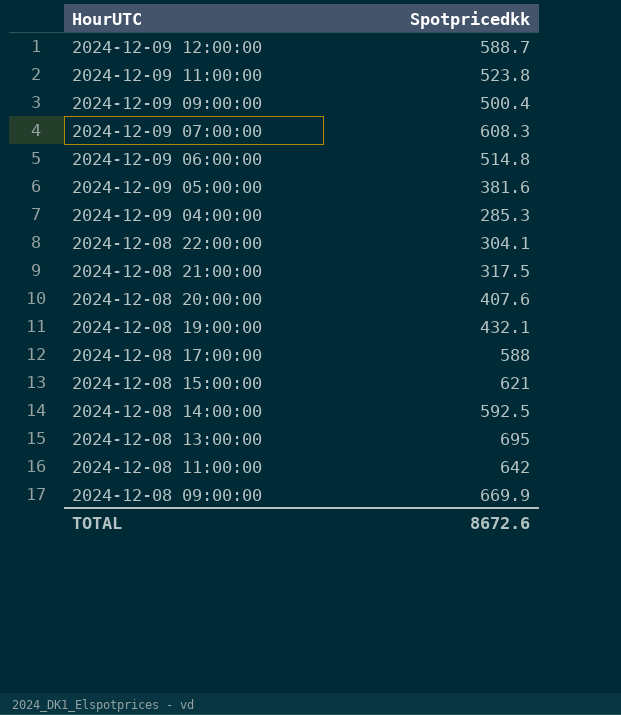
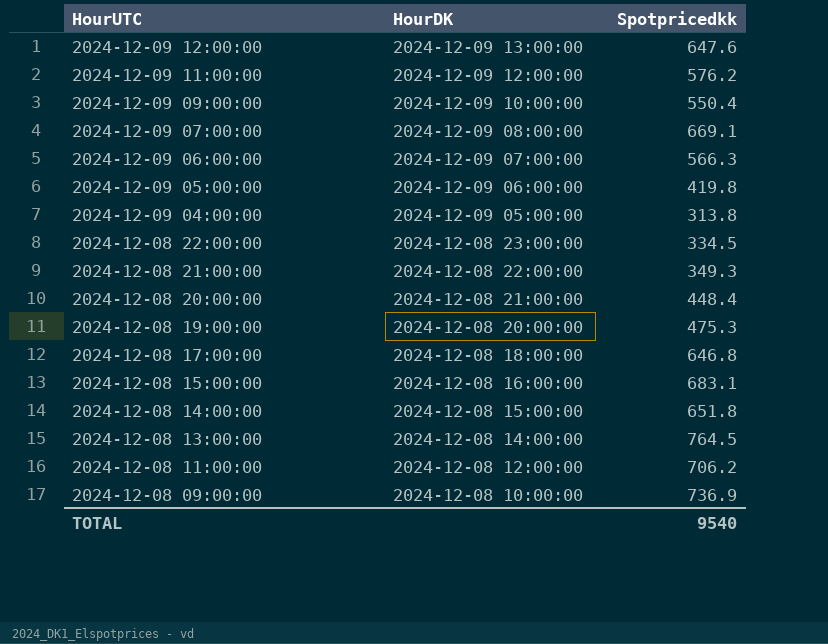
column HourDK | position: none -> 2
2024-12-09 12:00:00 | Spotpricedkk: 588.7 -> 647.6
2024-12-09 11:00:00 | Spotpricedkk: 523.8 -> 576.2
2024-12-09 09:00:00 | Spotpricedkk: 500.4 -> 550.4
2024-12-09 07:00:00 | Spotpricedkk: 608.3 -> 669.1
2024-12-09 06:00:00 | Spotpricedkk: 514.8 -> 566.3
2024-12-09 05:00:00 | Spotpricedkk: 381.6 -> 419.8
2024-12-09 04:00:00 | Spotpricedkk: 285.3 -> 313.8
2024-12-08 22:00:00 | Spotpricedkk: 304.1 -> 334.5
2024-12-08 21:00:00 | Spotpricedkk: 317.5 -> 349.3
2024-12-08 20:00:00 | Spotpricedkk: 407.6 -> 448.4
2024-12-08 19:00:00 | Spotpricedkk: 432.1 -> 475.3
2024-12-08 17:00:00 | Spotpricedkk: 588 -> 646.8
2024-12-08 15:00:00 | Spotpricedkk: 621 -> 683.1
2024-12-08 14:00:00 | Spotpricedkk: 592.5 -> 651.8
2024-12-08 13:00:00 | Spotpricedkk: 695 -> 764.5
2024-12-08 11:00:00 | Spotpricedkk: 642 -> 706.2
2024-12-08 09:00:00 | Spotpricedkk: 669.9 -> 736.9
TOTAL | Spotpricedkk: 8672.6 -> 9540

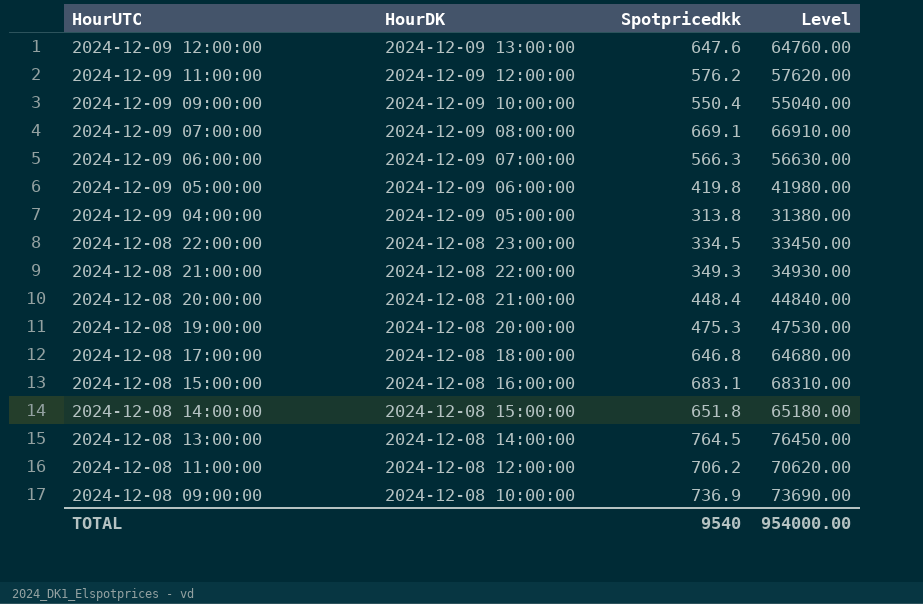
column Level | formula: none -> [Spotpricedkk] * 100

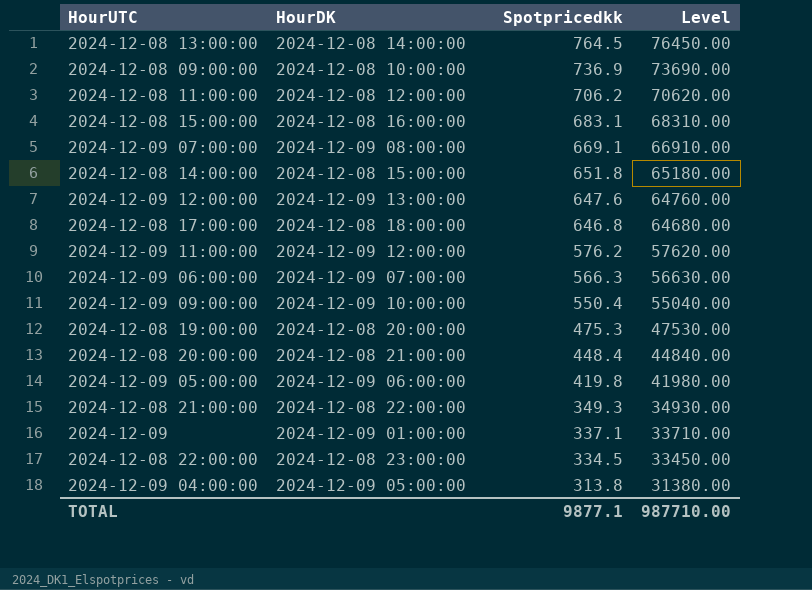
row order: HourUTC descending -> Spotpricedkk descending
row 2024-12-09: none -> 2024-12-09 01:00:00 | 337.1 | 33710.00
TOTAL | Spotpricedkk: 9540 -> 9877.1
TOTAL | Level: 954000.00 -> 987710.00

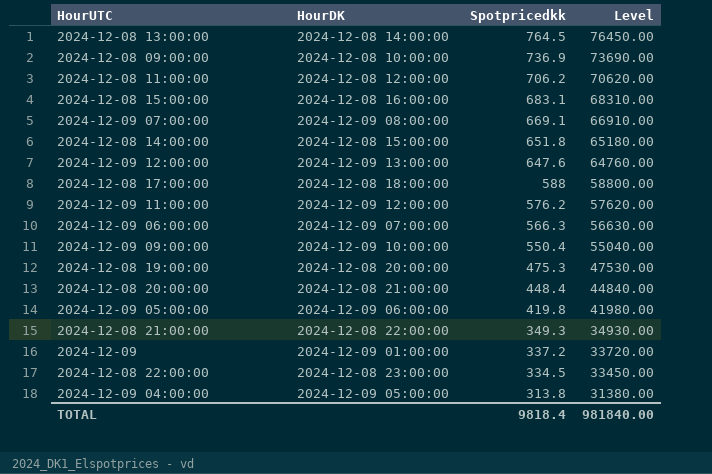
2024-12-08 17:00:00 | Spotpricedkk: 646.8 -> 588
2024-12-08 17:00:00 | Level: 64680.00 -> 58800.00
2024-12-09 | Spotpricedkk: 337.1 -> 337.2
2024-12-09 | Level: 33710.00 -> 33720.00
TOTAL | Spotpricedkk: 9877.1 -> 9818.4
TOTAL | Level: 987710.00 -> 981840.00

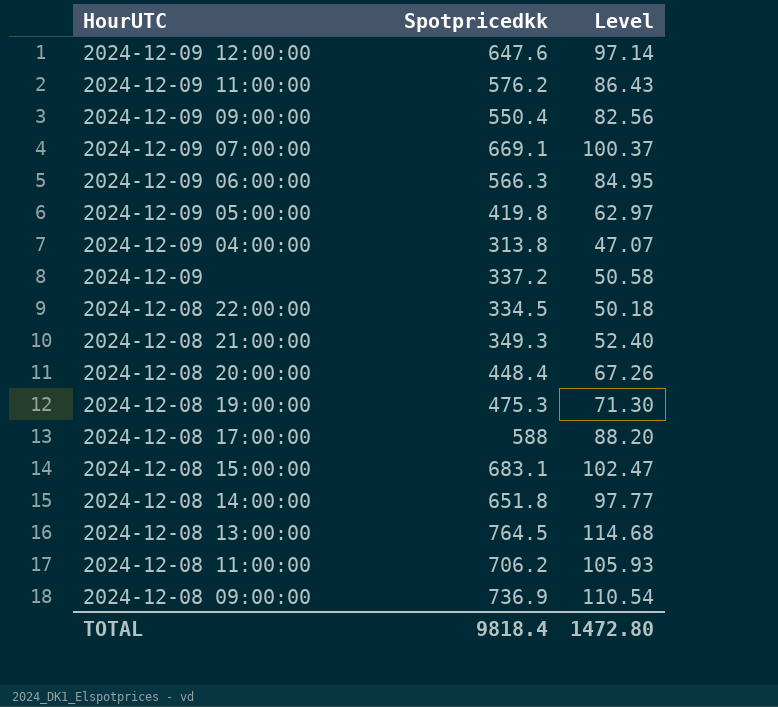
row order: Spotpricedkk descending -> HourUTC descending
column HourDK | position: 2 -> none
column Level | formula: [Spotpricedkk] * 100 -> [Spotpricedkk] * 0.15
TOTAL | Level: 981840.00 -> 1472.80

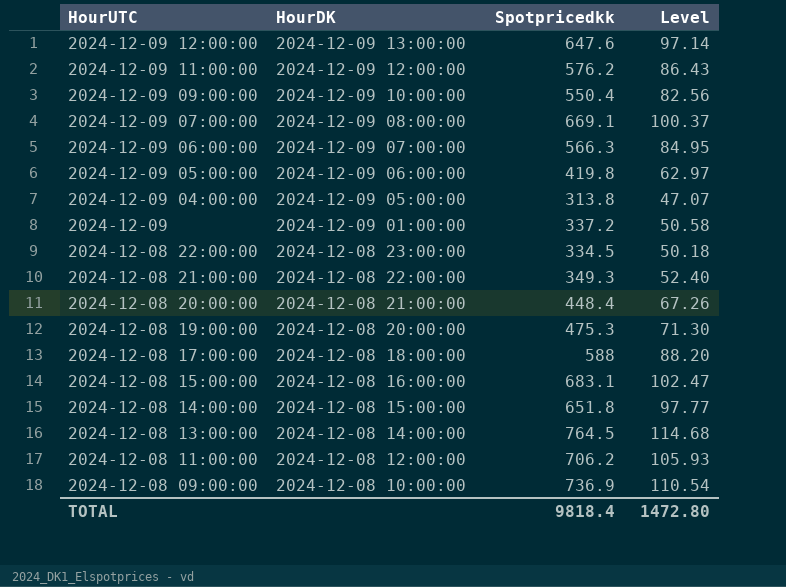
column HourDK | position: none -> 2

